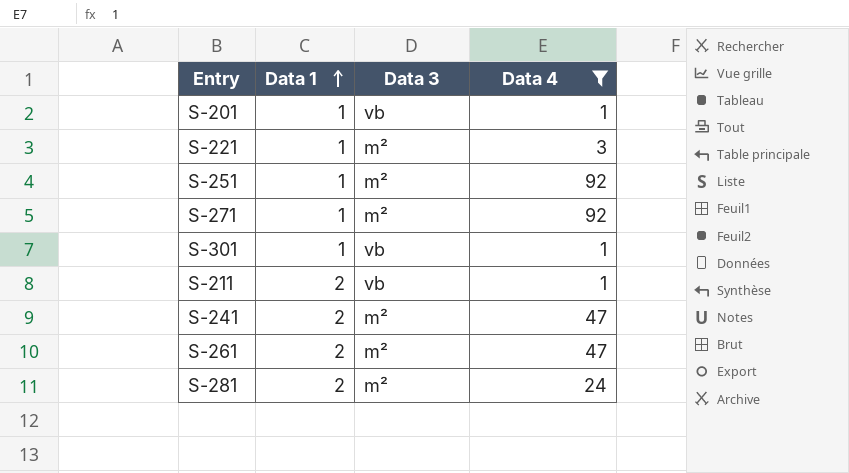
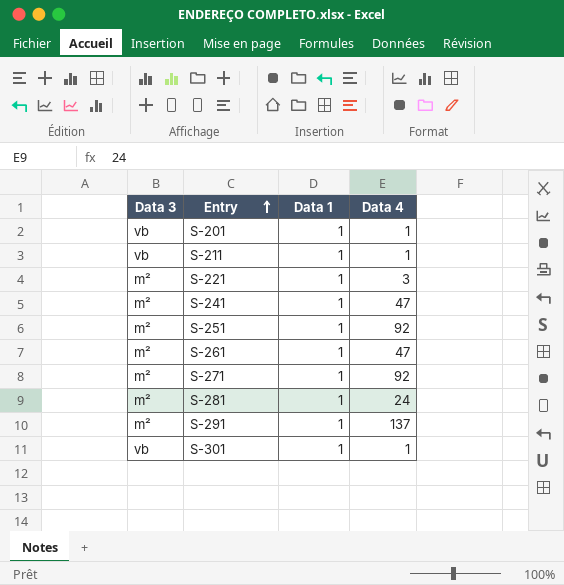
filter: Data 4 != 137 -> none
row order: Data 1 ascending -> Entry ascending
column Data 3 | position: 3 -> 1
S-211 | Data 1: 2 -> 1
S-241 | Data 1: 2 -> 1
S-261 | Data 1: 2 -> 1
S-281 | Data 1: 2 -> 1

